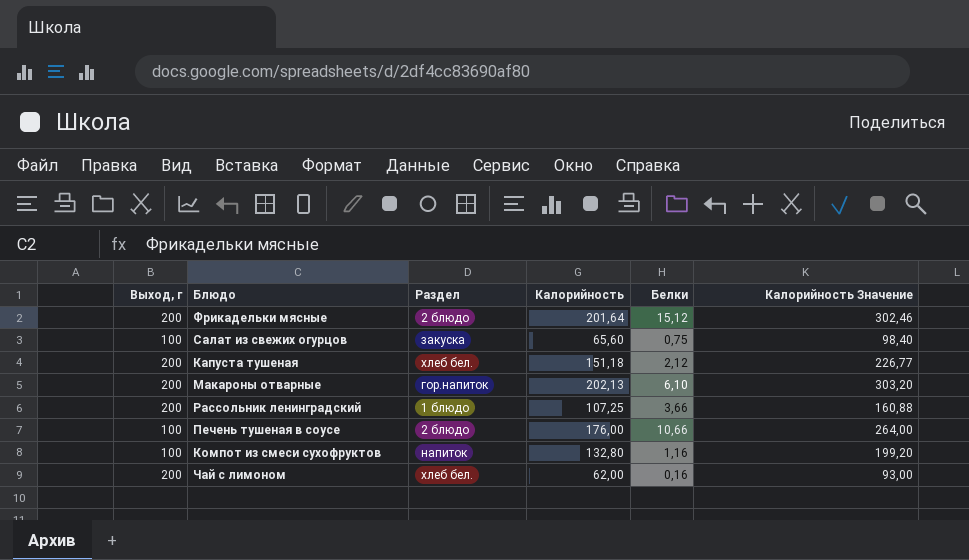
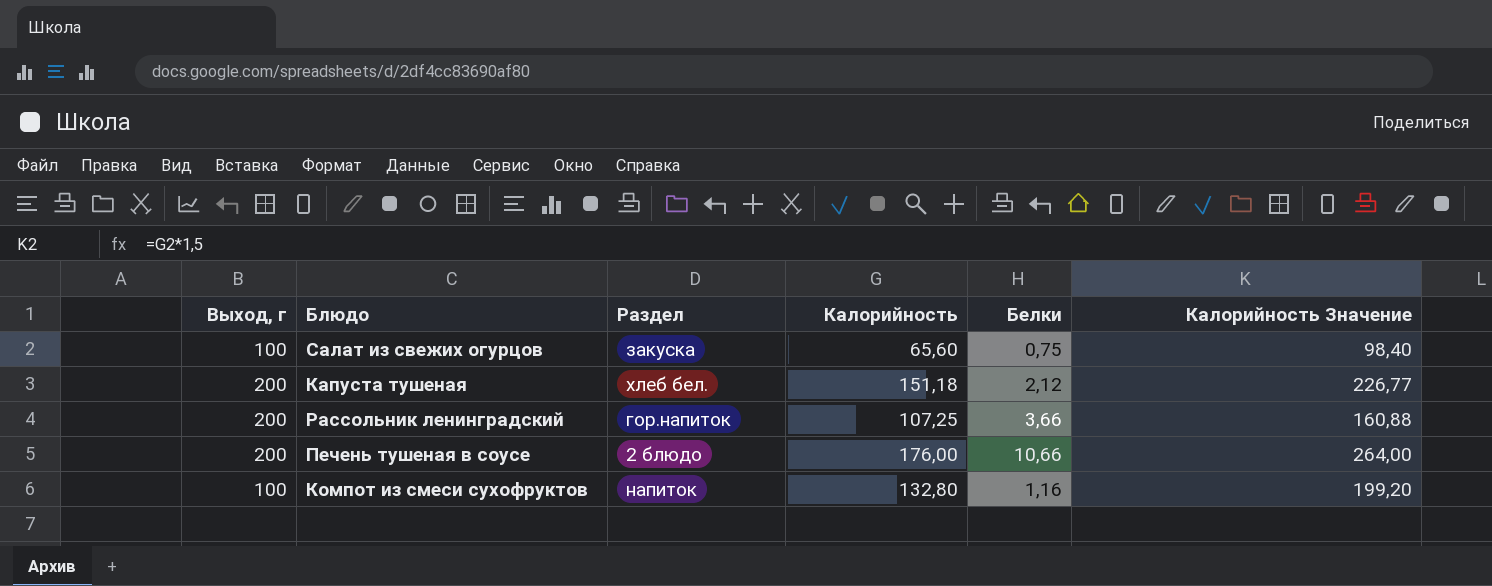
row Фрикадельки мясные: 200 | 2 блюдо | 201,64 | 15,12 | 302,46 -> none
row Макароны отварные: 200 | гор.напиток | 202,13 | 6,10 | 303,20 -> none
row Чай с лимоном: 200 | хлеб бел. | 62,00 | 0,16 | 93,00 -> none
Рассольник ленинградский | Раздел: 1 блюдо -> гор.напиток
Печень тушеная в соусе | Выход, г: 100 -> 200

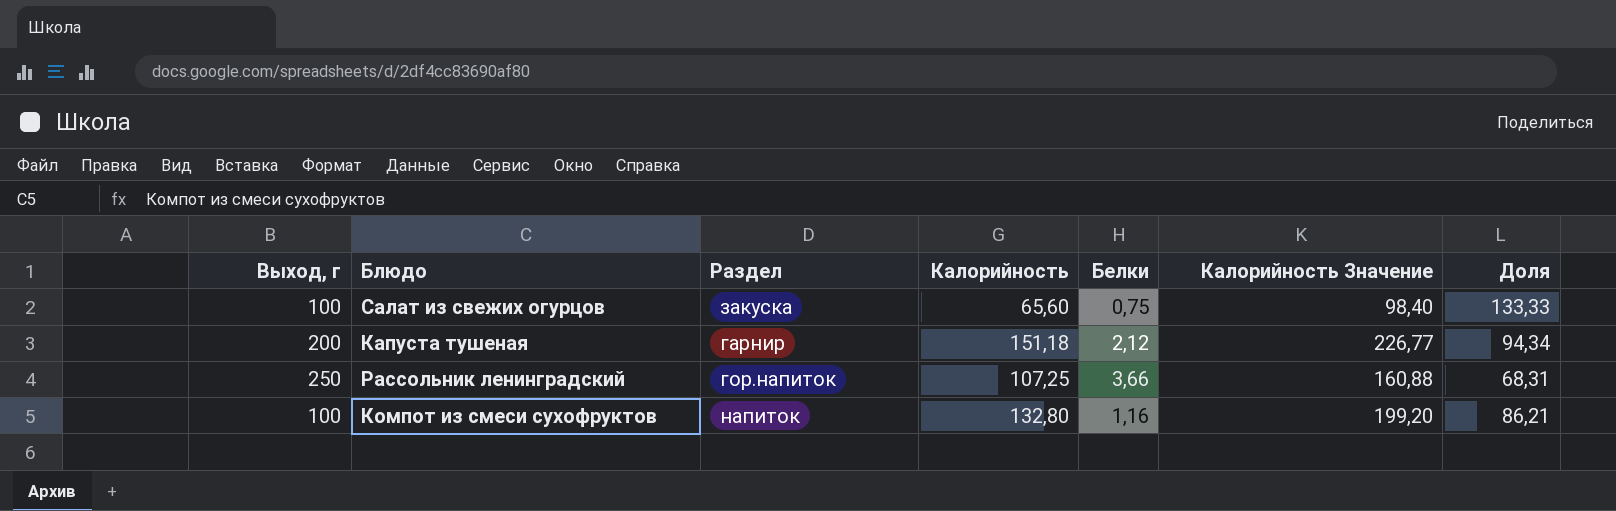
column Доля | formula: none -> [Выход, г] / [Белки]
row Печень тушеная в соусе: 200 | 2 блюдо | 176,00 | 10,66 | 264,00 -> none
Капуста тушеная | Раздел: хлеб бел. -> гарнир
Рассольник ленинградский | Выход, г: 200 -> 250

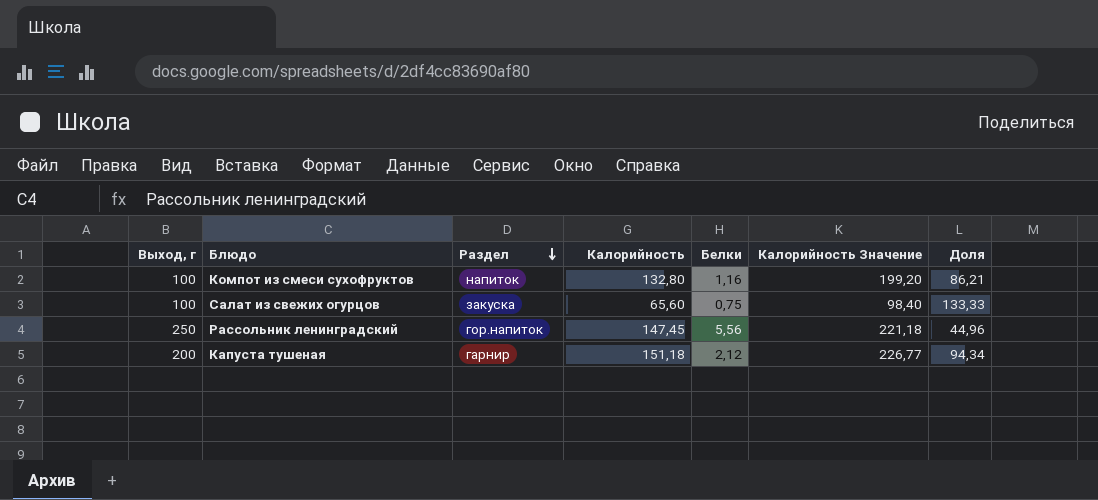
row order: none -> Раздел descending
Рассольник ленинградский | Калорийность: 107,25 -> 147,45
Рассольник ленинградский | Белки: 3,66 -> 5,56
Рассольник ленинградский | Калорийность Значение: 160,88 -> 221,18
Рассольник ленинградский | Доля: 68,31 -> 44,96

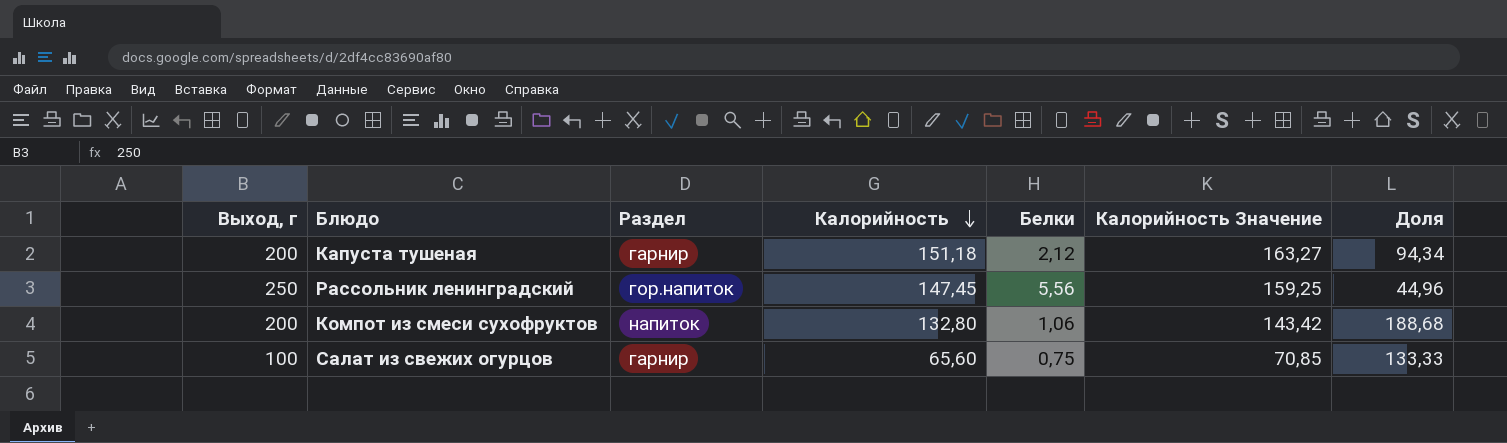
row order: Раздел descending -> Калорийность descending
column Калорийность Значение | formula: [Калорийность] * 1,5 -> [Калорийность] * 1,08
Компот из смеси сухофруктов | Выход, г: 100 -> 200
Компот из смеси сухофруктов | Белки: 1,16 -> 1,06
Компот из смеси сухофруктов | Доля: 86,21 -> 188,68
Салат из свежих огурцов | Раздел: закуска -> гарнир

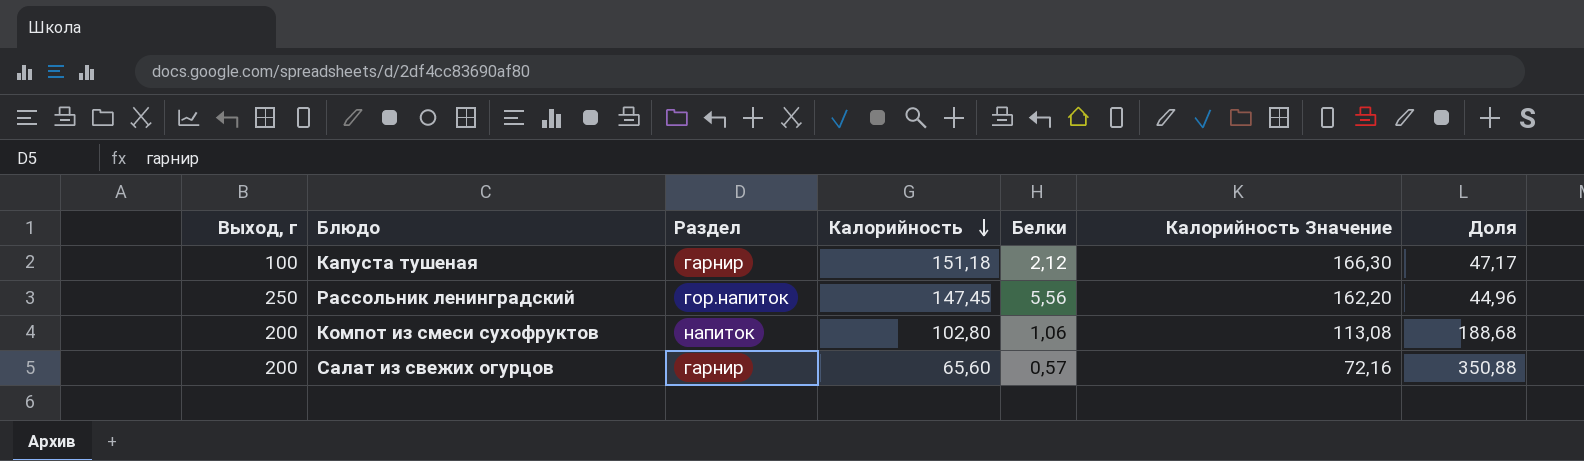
column Калорийность Значение | formula: [Калорийность] * 1,08 -> [Калорийность] * 1,1
Капуста тушеная | Выход, г: 200 -> 100
Капуста тушеная | Доля: 94,34 -> 47,17
Компот из смеси сухофруктов | Калорийность: 132,80 -> 102,80
Салат из свежих огурцов | Выход, г: 100 -> 200
Салат из свежих огурцов | Белки: 0,75 -> 0,57
Салат из свежих огурцов | Доля: 133,33 -> 350,88

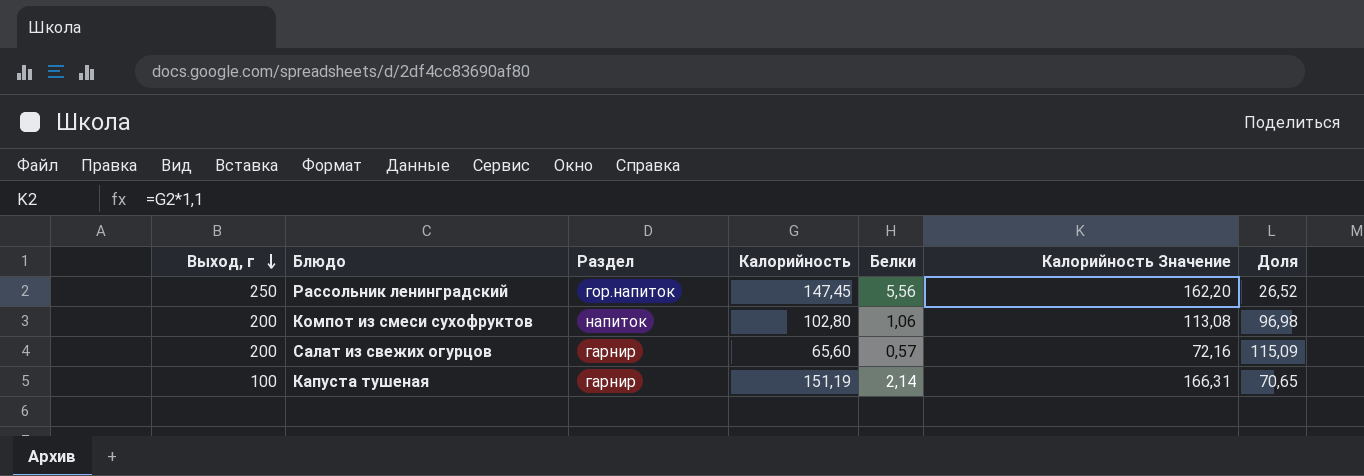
row order: Калорийность descending -> Выход, г descending
column Доля | formula: [Выход, г] / [Белки] -> [Калорийность] / [Белки]
Капуста тушеная | Калорийность: 151,18 -> 151,19
Капуста тушеная | Белки: 2,12 -> 2,14
Капуста тушеная | Калорийность Значение: 166,30 -> 166,31

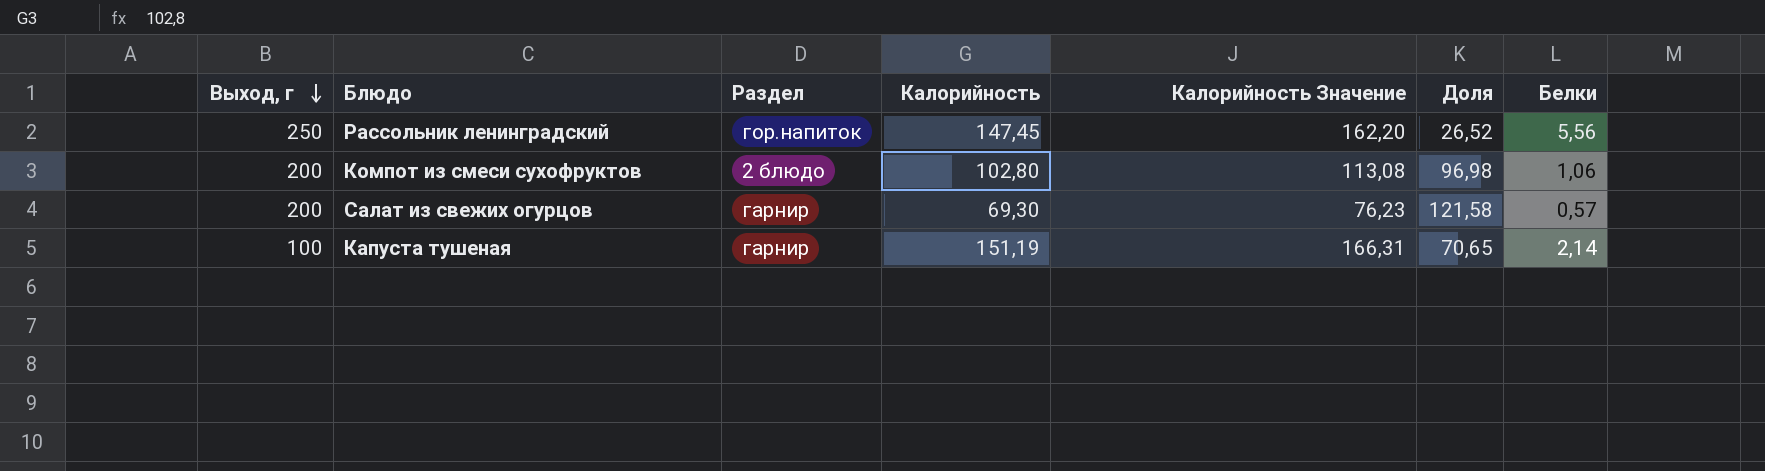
column Белки | position: 5 -> 7
Компот из смеси сухофруктов | Раздел: напиток -> 2 блюдо
Салат из свежих огурцов | Калорийность: 65,60 -> 69,30
Салат из свежих огурцов | Калорийность Значение: 72,16 -> 76,23
Салат из свежих огурцов | Доля: 115,09 -> 121,58

